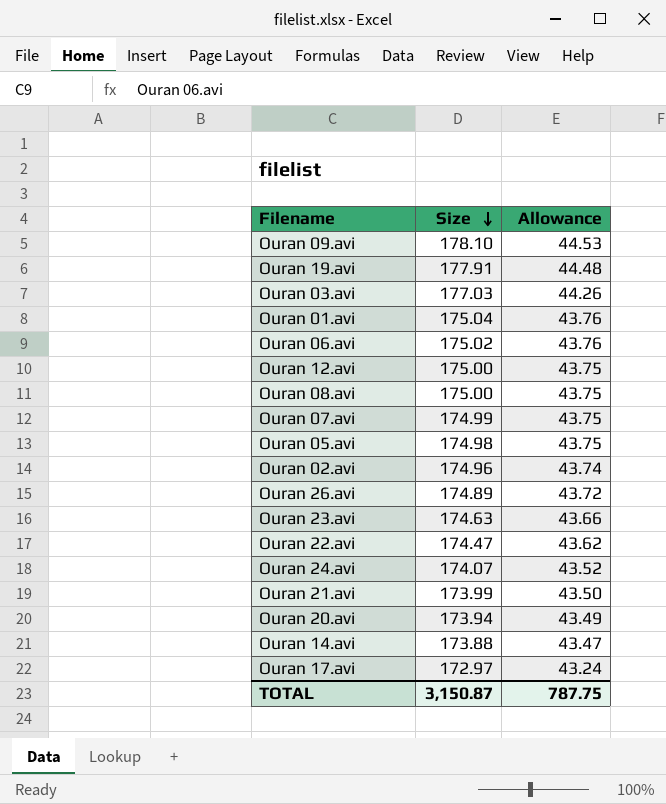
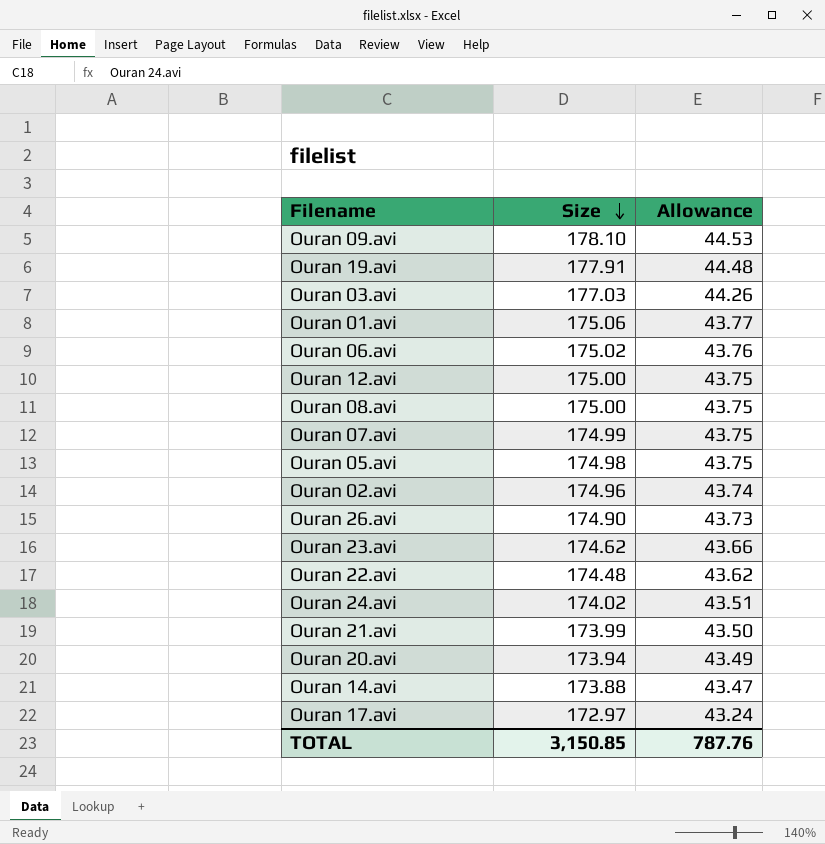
Ouran 01.avi | Size: 175.04 -> 175.06
Ouran 01.avi | Allowance: 43.76 -> 43.77
Ouran 26.avi | Size: 174.89 -> 174.90
Ouran 26.avi | Allowance: 43.72 -> 43.73
Ouran 23.avi | Size: 174.63 -> 174.62
Ouran 22.avi | Size: 174.47 -> 174.48
Ouran 24.avi | Size: 174.07 -> 174.02
Ouran 24.avi | Allowance: 43.52 -> 43.51
TOTAL | Size: 3,150.87 -> 3,150.85
TOTAL | Allowance: 787.75 -> 787.76

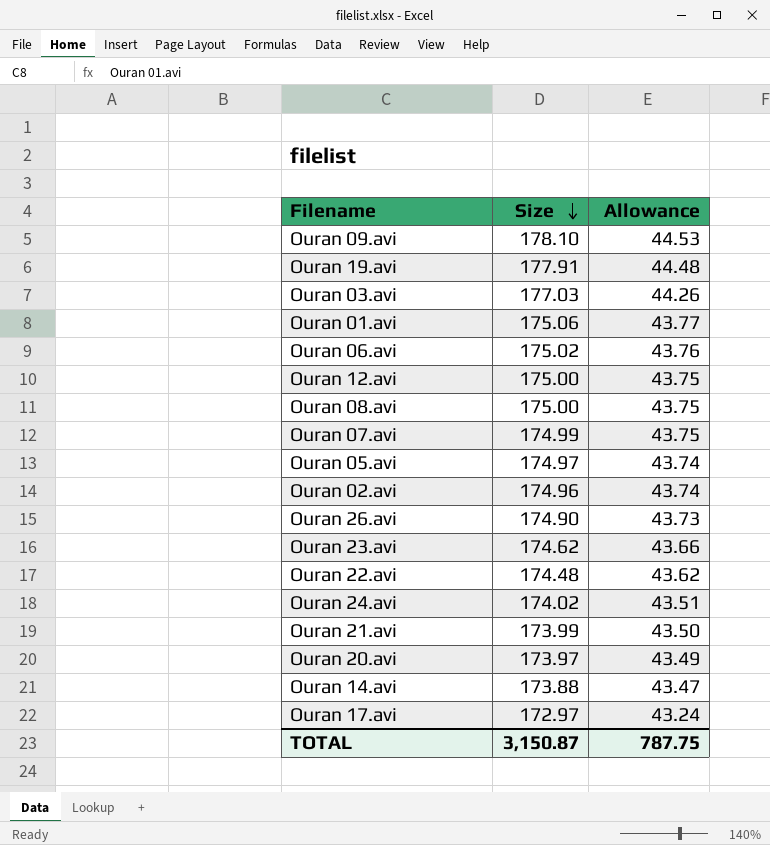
Ouran 05.avi | Size: 174.98 -> 174.97
Ouran 05.avi | Allowance: 43.75 -> 43.74
Ouran 20.avi | Size: 173.94 -> 173.97
TOTAL | Size: 3,150.85 -> 3,150.87
TOTAL | Allowance: 787.76 -> 787.75

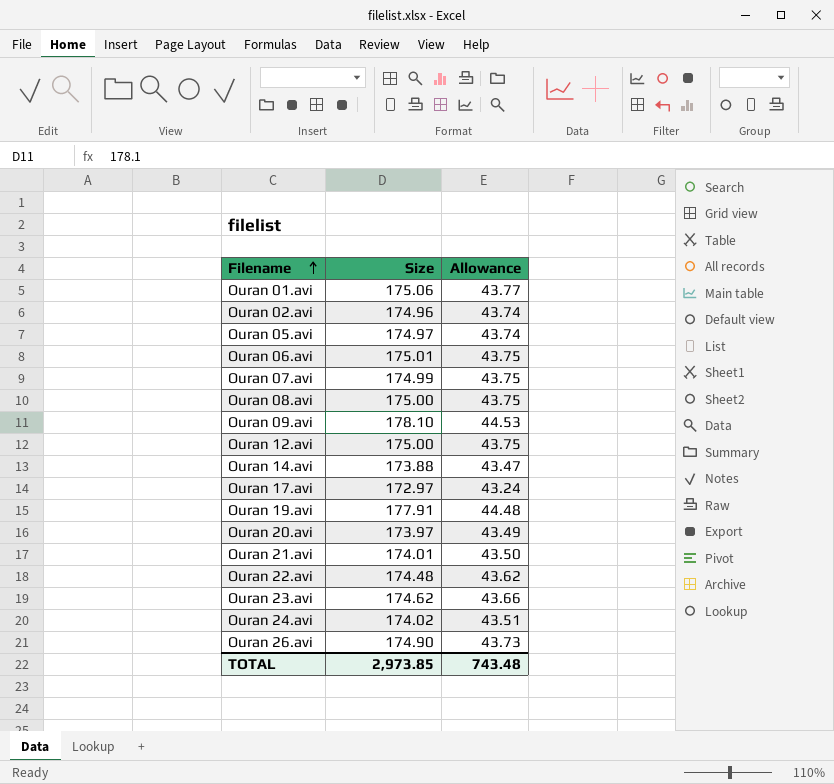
row order: Size descending -> Filename ascending
row Ouran 03.avi: 177.03 | 44.26 -> none
Ouran 06.avi | Size: 175.02 -> 175.01
Ouran 06.avi | Allowance: 43.76 -> 43.75
Ouran 21.avi | Size: 173.99 -> 174.01
TOTAL | Size: 3,150.87 -> 2,973.85
TOTAL | Allowance: 787.75 -> 743.48

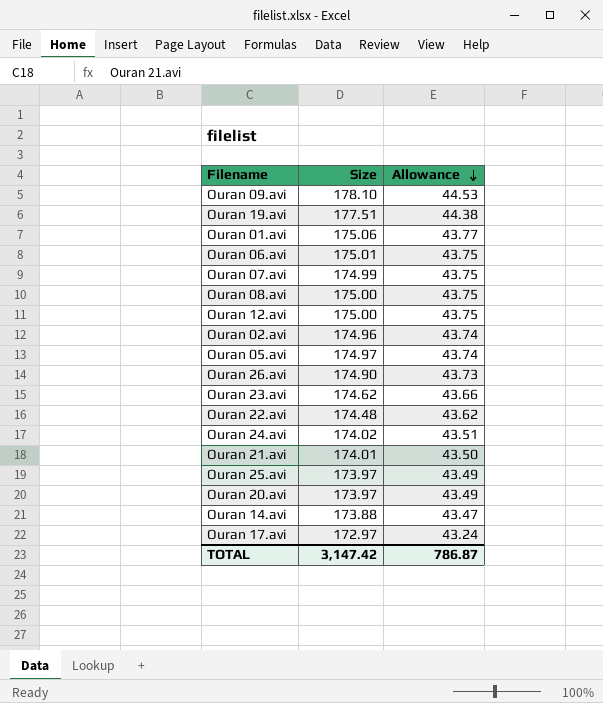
row order: Filename ascending -> Allowance descending
Ouran 19.avi | Size: 177.91 -> 177.51
Ouran 19.avi | Allowance: 44.48 -> 44.38
row Ouran 25.avi: none -> 173.97 | 43.49
TOTAL | Size: 2,973.85 -> 3,147.42
TOTAL | Allowance: 743.48 -> 786.87

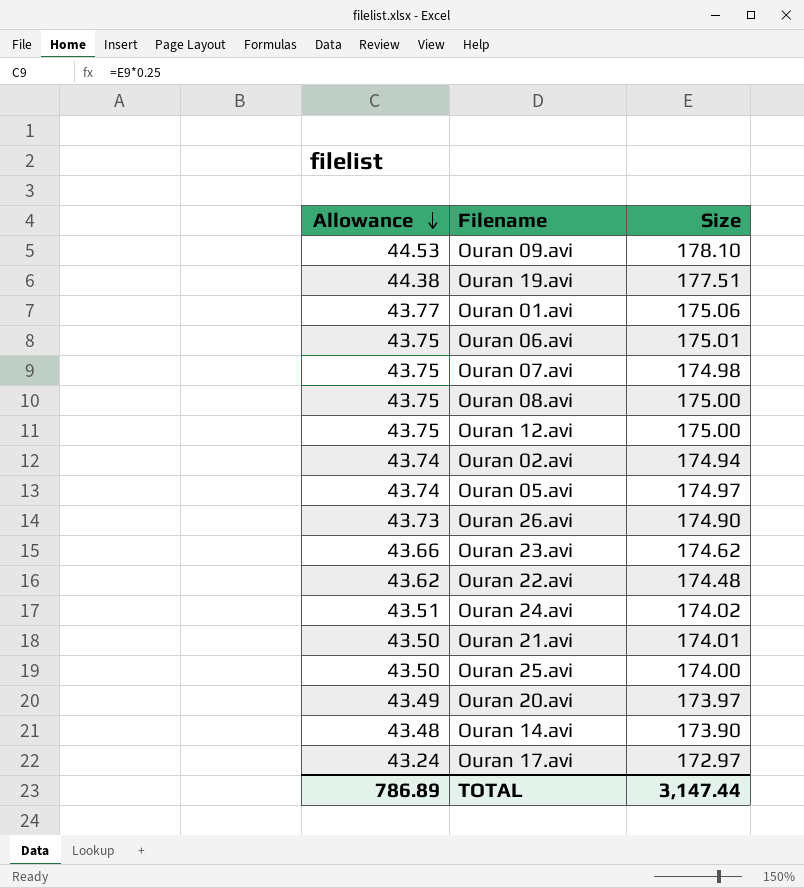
column Allowance | position: 3 -> 1
Ouran 07.avi | Size: 174.99 -> 174.98
Ouran 02.avi | Size: 174.96 -> 174.94
Ouran 25.avi | Allowance: 43.49 -> 43.50
Ouran 25.avi | Size: 173.97 -> 174.00
Ouran 14.avi | Allowance: 43.47 -> 43.48
Ouran 14.avi | Size: 173.88 -> 173.90
TOTAL | Allowance: 786.87 -> 786.89
TOTAL | Size: 3,147.42 -> 3,147.44

